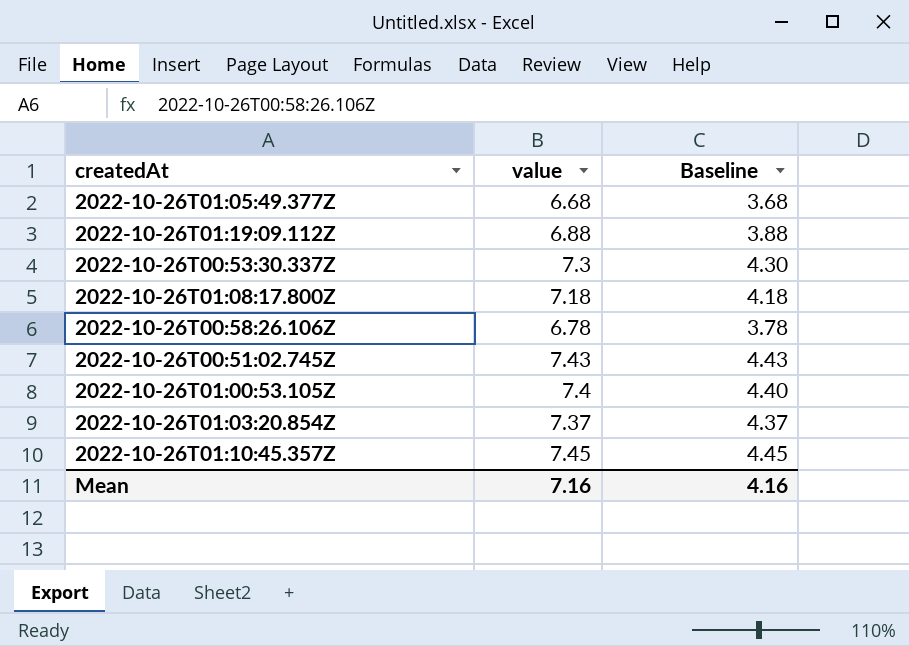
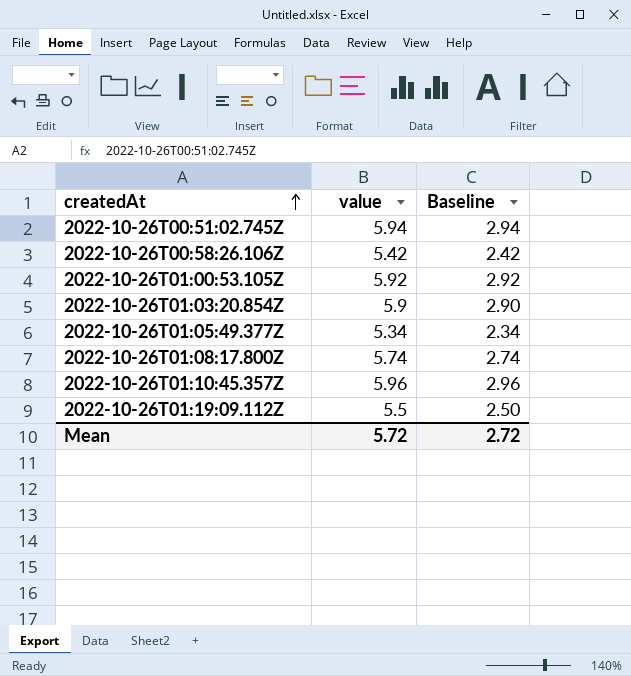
row order: none -> createdAt ascending
row 2022-10-26T00:53:30.337Z: 7.3 | 4.30 -> none
2022-10-26T00:51:02.745Z | value: 7.43 -> 5.94
2022-10-26T00:51:02.745Z | Baseline: 4.43 -> 2.94
2022-10-26T00:58:26.106Z | value: 6.78 -> 5.42
2022-10-26T00:58:26.106Z | Baseline: 3.78 -> 2.42
2022-10-26T01:00:53.105Z | value: 7.4 -> 5.92
2022-10-26T01:00:53.105Z | Baseline: 4.40 -> 2.92
2022-10-26T01:03:20.854Z | value: 7.37 -> 5.9
2022-10-26T01:03:20.854Z | Baseline: 4.37 -> 2.90
2022-10-26T01:05:49.377Z | value: 6.68 -> 5.34
2022-10-26T01:05:49.377Z | Baseline: 3.68 -> 2.34
2022-10-26T01:08:17.800Z | value: 7.18 -> 5.74
2022-10-26T01:08:17.800Z | Baseline: 4.18 -> 2.74
2022-10-26T01:10:45.357Z | value: 7.45 -> 5.96
2022-10-26T01:10:45.357Z | Baseline: 4.45 -> 2.96
2022-10-26T01:19:09.112Z | value: 6.88 -> 5.5
2022-10-26T01:19:09.112Z | Baseline: 3.88 -> 2.50
Mean | value: 7.16 -> 5.72
Mean | Baseline: 4.16 -> 2.72

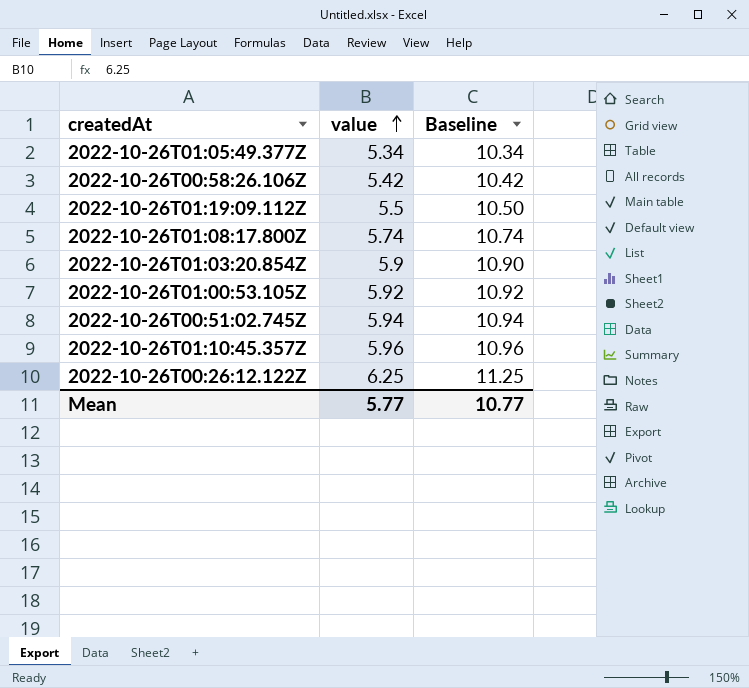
row order: createdAt ascending -> value ascending
column Baseline | formula: [value] - 3 -> [value] + 5
row 2022-10-26T00:26:12.122Z: none -> 6.25 | 11.25
Mean | value: 5.72 -> 5.77
Mean | Baseline: 2.72 -> 10.77

